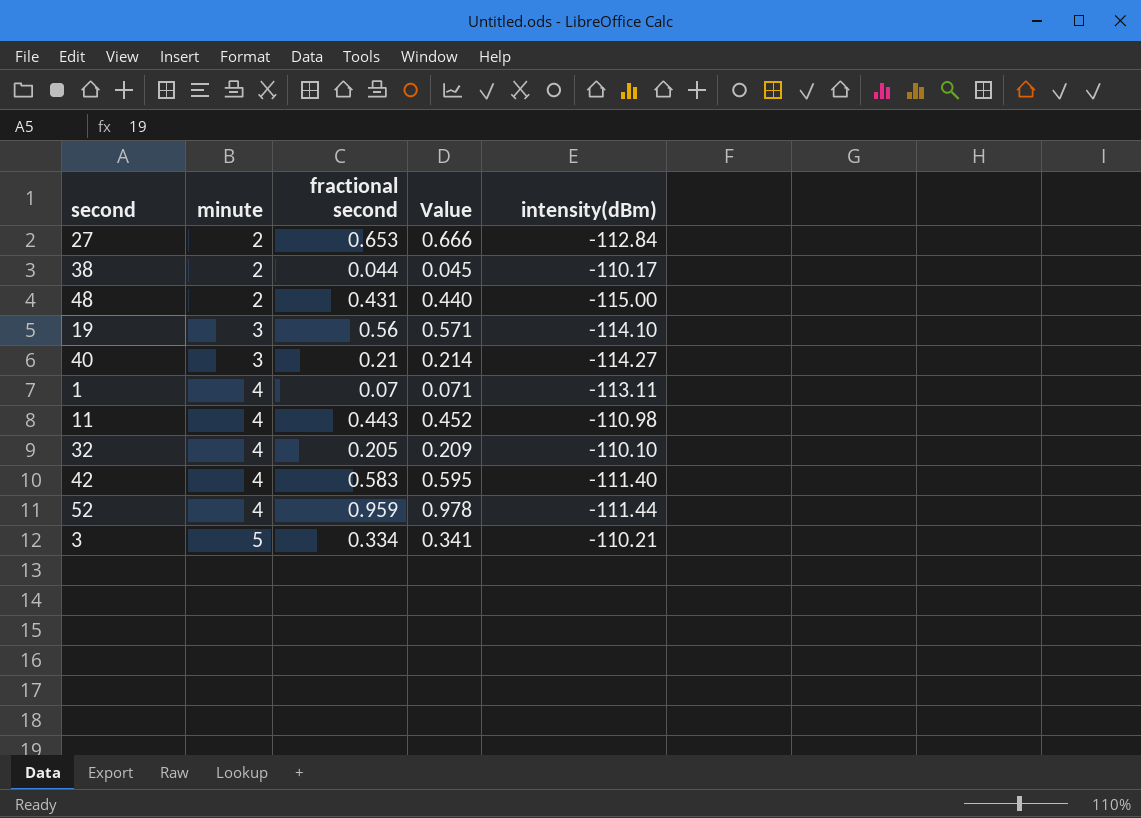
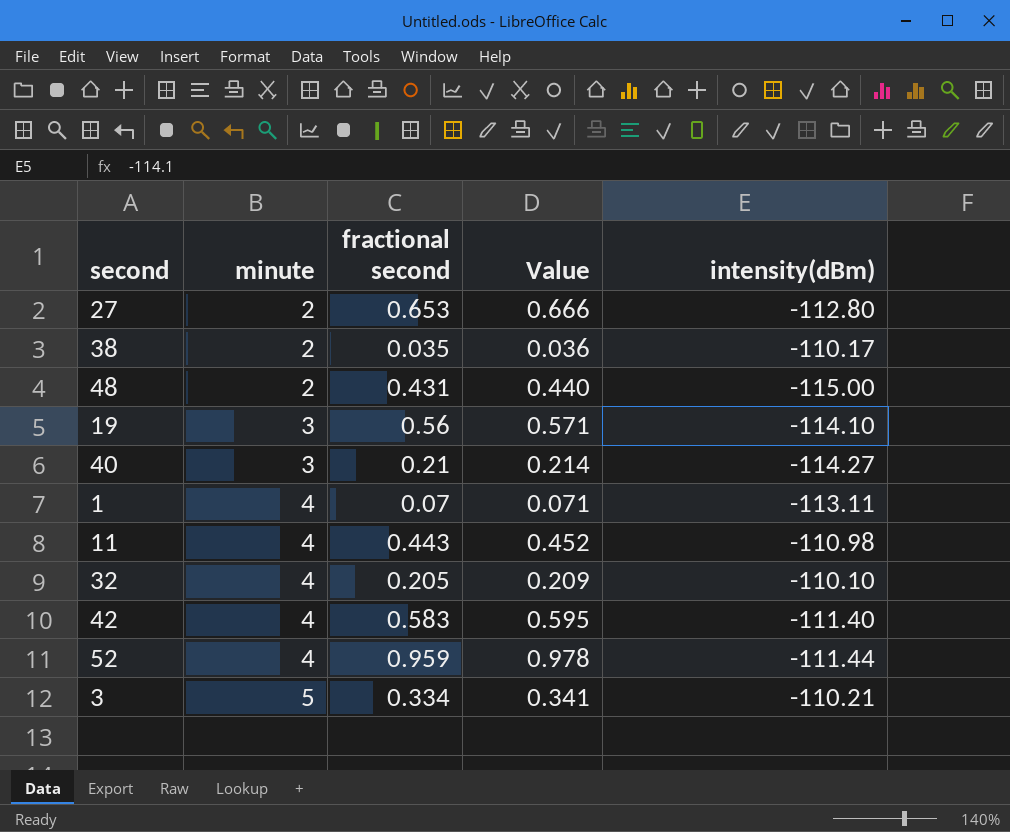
27 | intensity(dBm): -112.84 -> -112.80
38 | fractional second: 0.044 -> 0.035
38 | Value: 0.045 -> 0.036

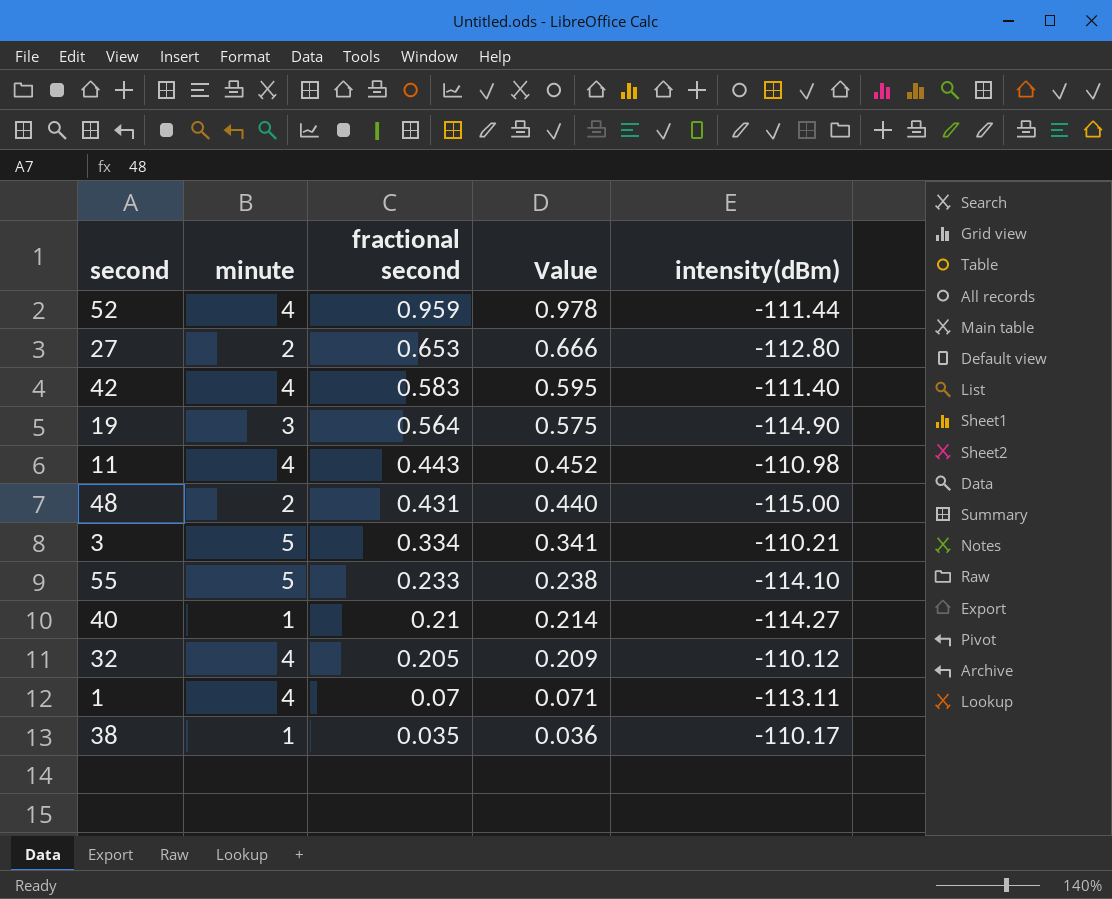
row order: minute ascending -> fractional second descending
19 | fractional second: 0.56 -> 0.564
19 | Value: 0.571 -> 0.575
19 | intensity(dBm): -114.10 -> -114.90
row 55: none -> 5 | 0.233 | 0.238 | -114.10
40 | minute: 3 -> 1
32 | intensity(dBm): -110.10 -> -110.12
38 | minute: 2 -> 1

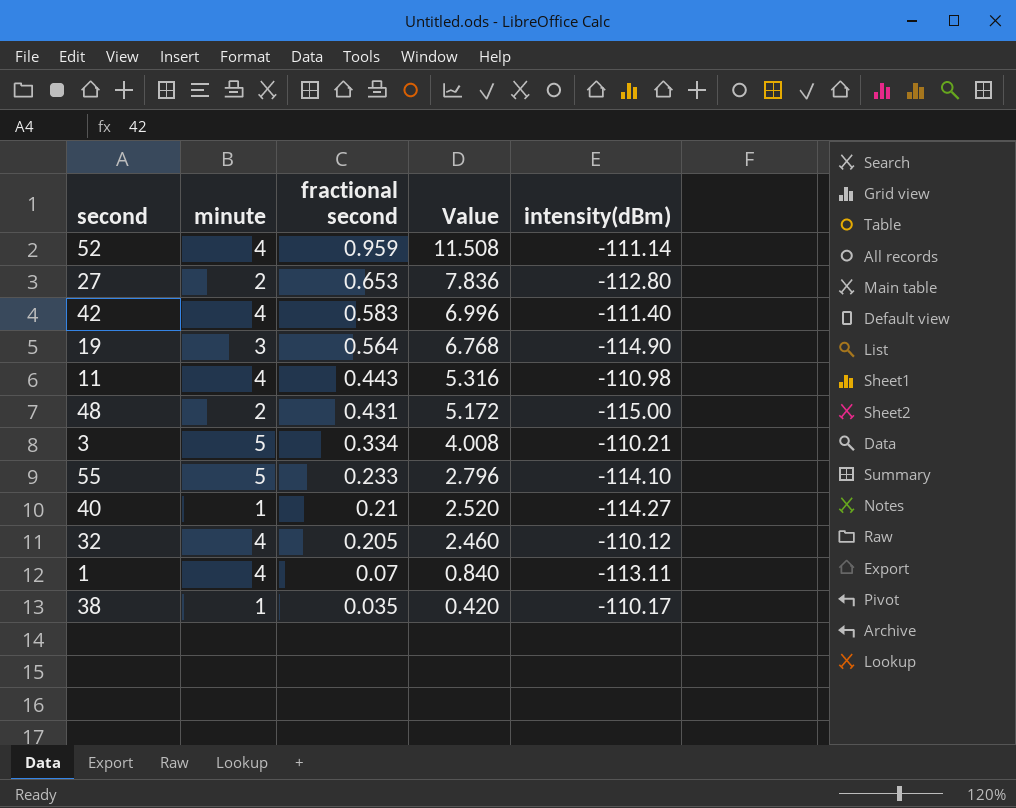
column Value | formula: [fractional second] * 1.02 -> [fractional second] * 12
52 | intensity(dBm): -111.44 -> -111.14

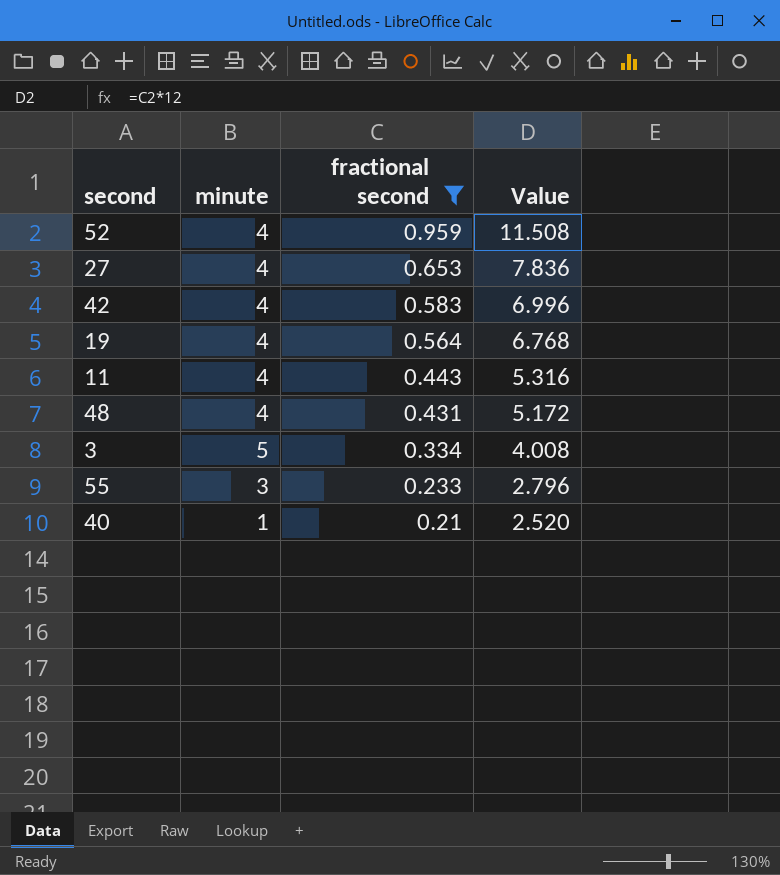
filter: none -> fractional second >= 0.21
column intensity(dBm) | position: 5 -> none
27 | minute: 2 -> 4
19 | minute: 3 -> 4
48 | minute: 2 -> 4
55 | minute: 5 -> 3

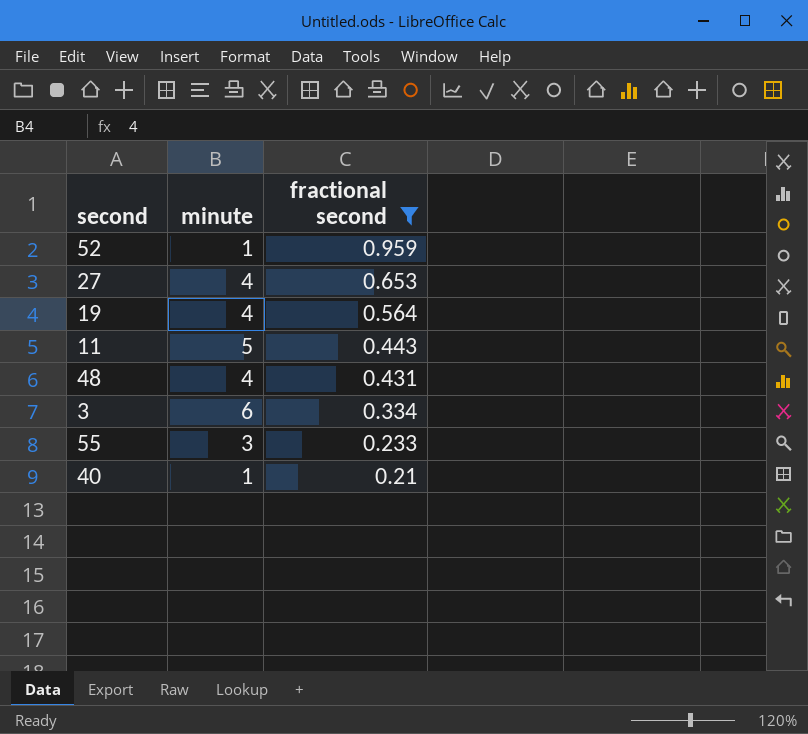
column Value | formula: [fractional second] * 12 -> none
row 42: 4 | 0.583 | 6.996 -> none
52 | minute: 4 -> 1
11 | minute: 4 -> 5
3 | minute: 5 -> 6

